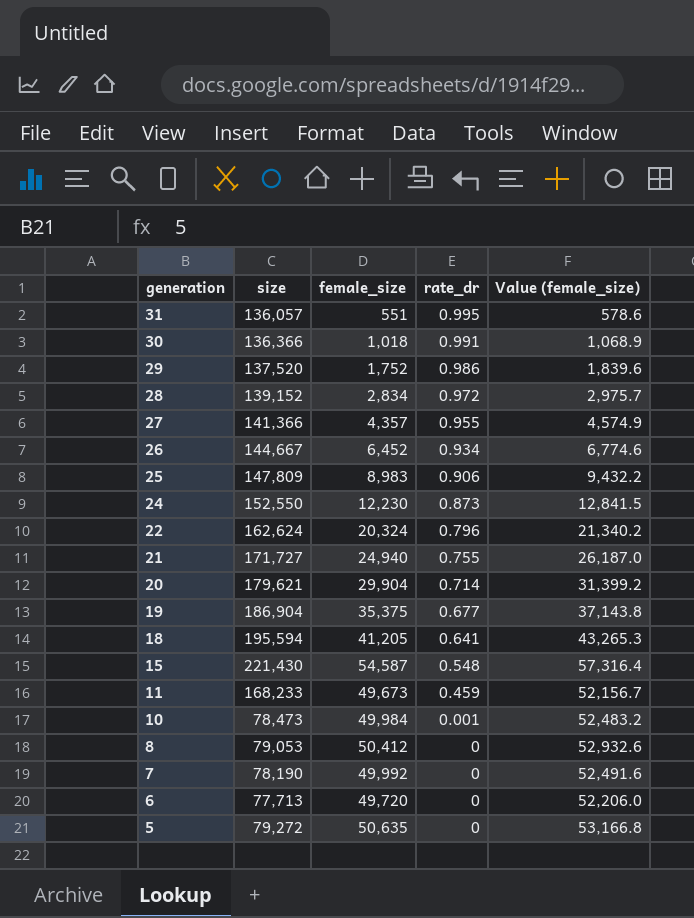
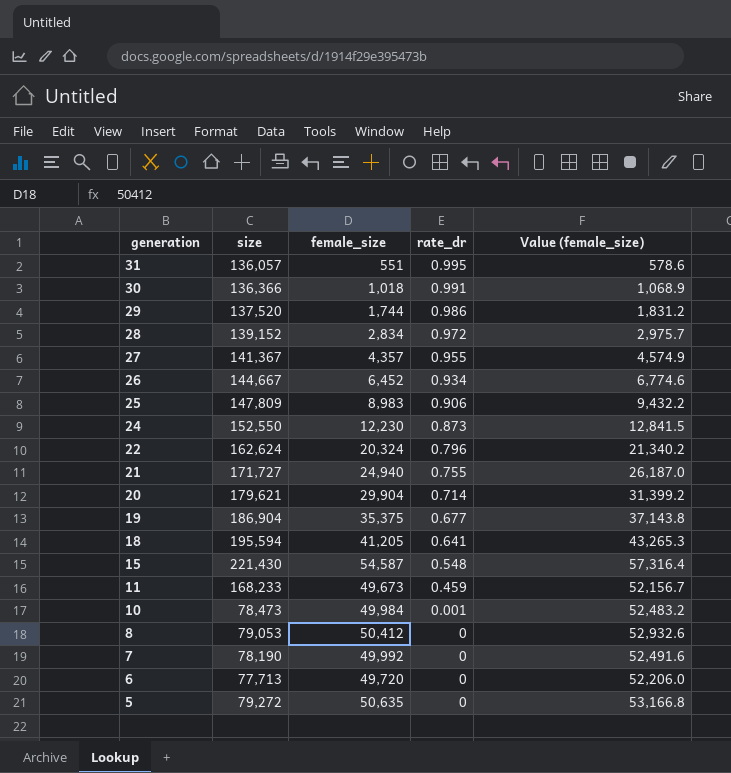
29 | female_size: 1,752 -> 1,744
29 | Value (female_size): 1,839.6 -> 1,831.2
27 | size: 141,366 -> 141,367

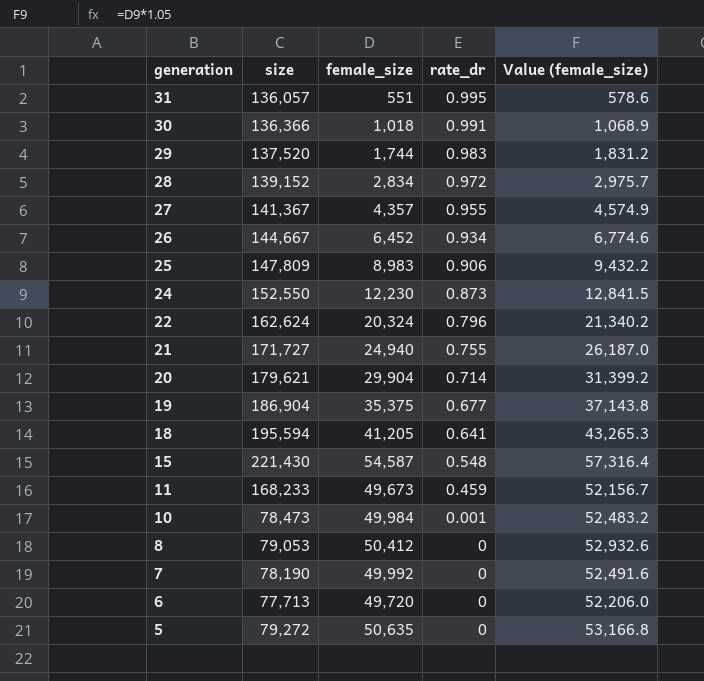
29 | rate_dr: 0.986 -> 0.983

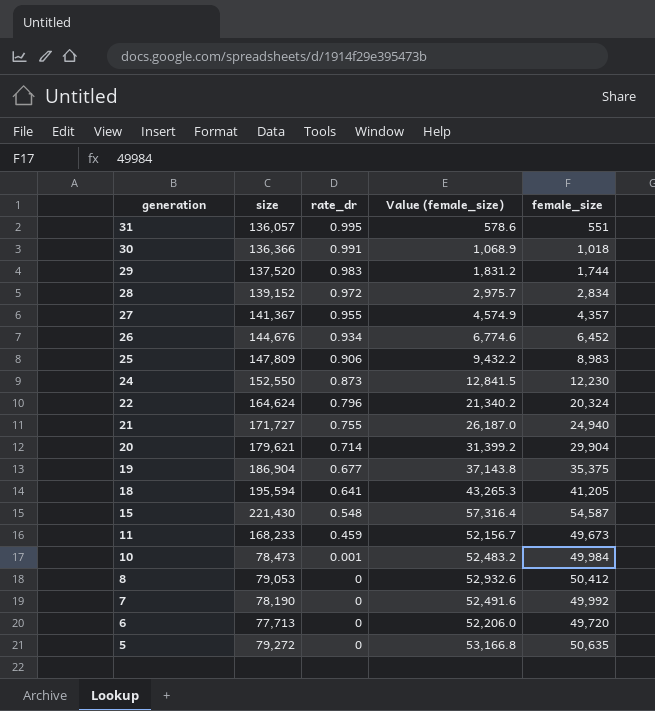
column female_size | position: 3 -> 5
26 | size: 144,667 -> 144,676
22 | size: 162,624 -> 164,624

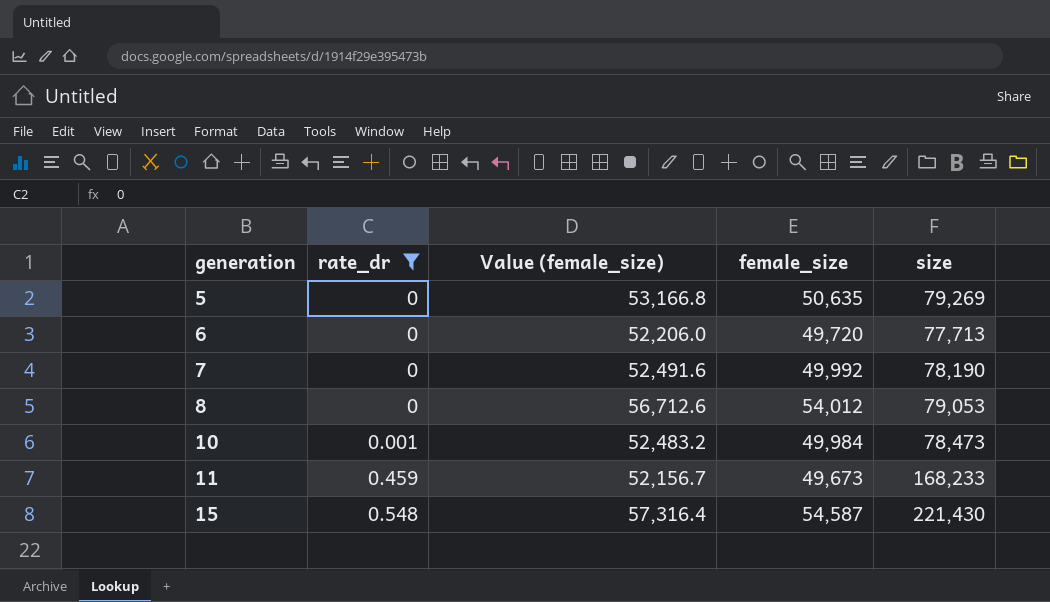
filter: none -> rate_dr <= 0.548
row order: generation descending -> generation ascending
column size | position: 2 -> 5
5 | size: 79,272 -> 79,269
8 | Value (female_size): 52,932.6 -> 56,712.6
8 | female_size: 50,412 -> 54,012

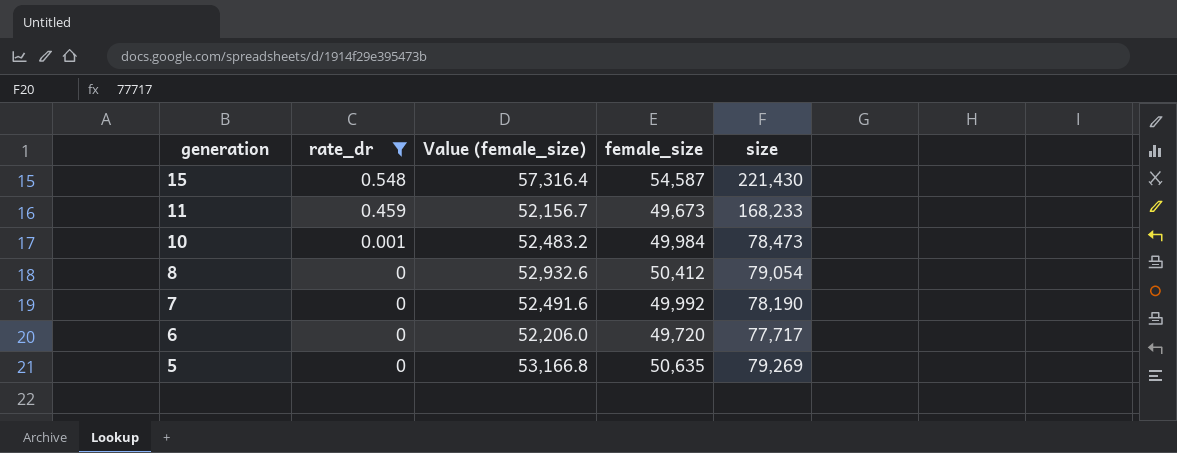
row order: generation ascending -> generation descending
8 | Value (female_size): 56,712.6 -> 52,932.6
8 | female_size: 54,012 -> 50,412
8 | size: 79,053 -> 79,054
6 | size: 77,713 -> 77,717

